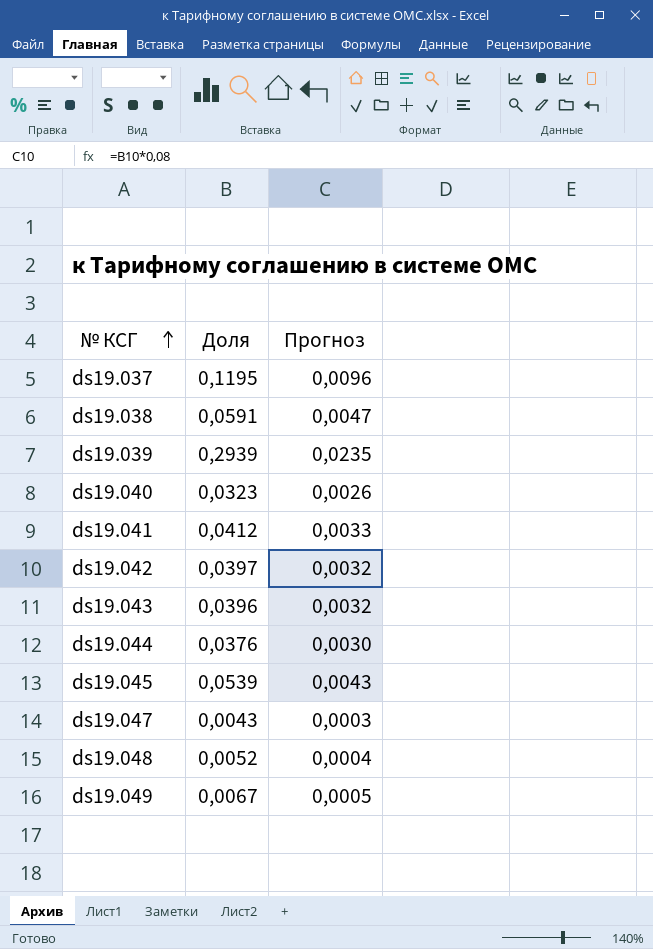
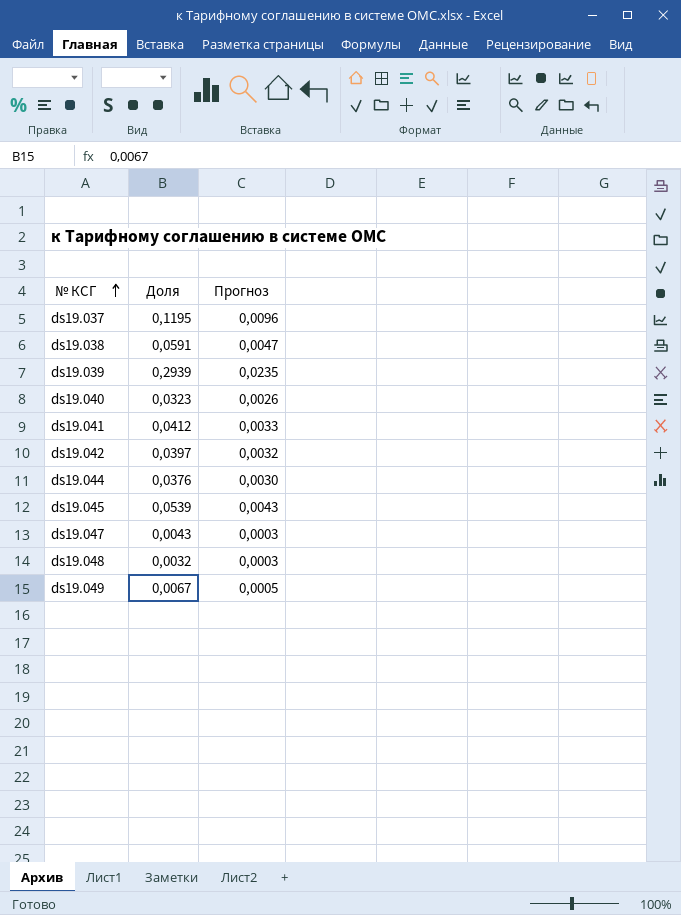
row ds19.043: 0,0396 | 0,0032 -> none
ds19.048 | Доля: 0,0052 -> 0,0032
ds19.048 | Прогноз: 0,0004 -> 0,0003

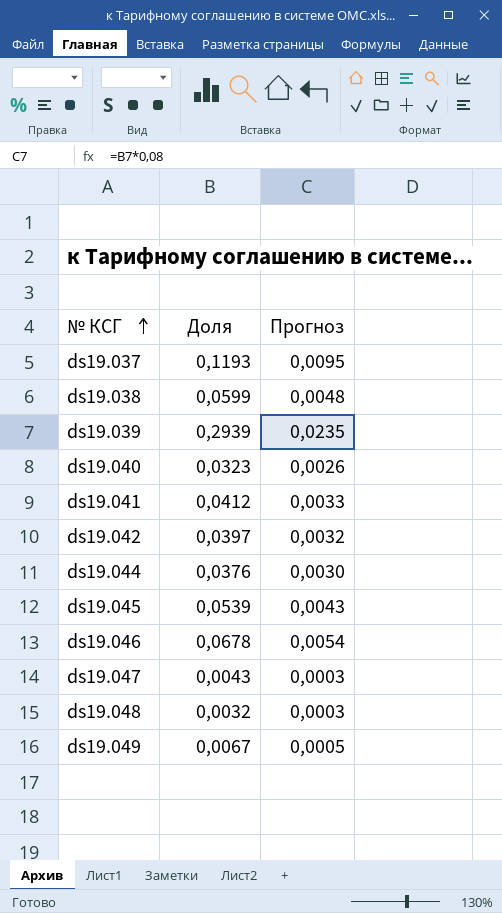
ds19.037 | Доля: 0,1195 -> 0,1193
ds19.037 | Прогноз: 0,0096 -> 0,0095
ds19.038 | Доля: 0,0591 -> 0,0599
ds19.038 | Прогноз: 0,0047 -> 0,0048
row ds19.046: none -> 0,0678 | 0,0054

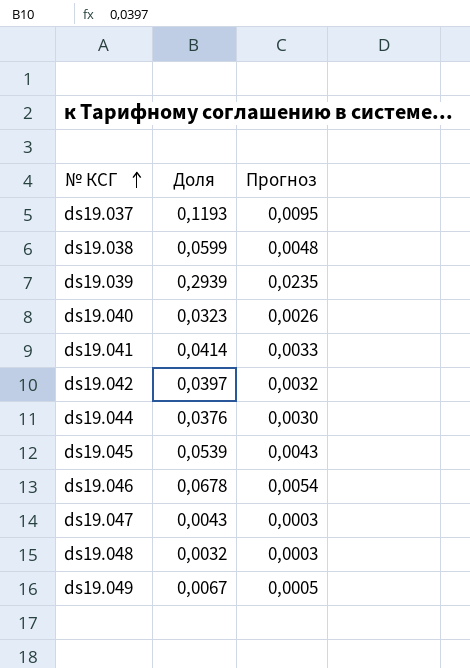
ds19.041 | Доля: 0,0412 -> 0,0414

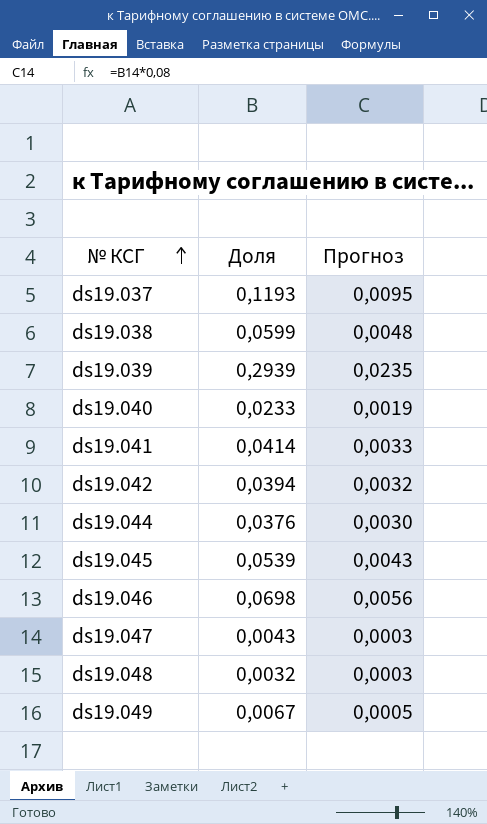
ds19.040 | Доля: 0,0323 -> 0,0233
ds19.040 | Прогноз: 0,0026 -> 0,0019
ds19.042 | Доля: 0,0397 -> 0,0394
ds19.046 | Доля: 0,0678 -> 0,0698
ds19.046 | Прогноз: 0,0054 -> 0,0056

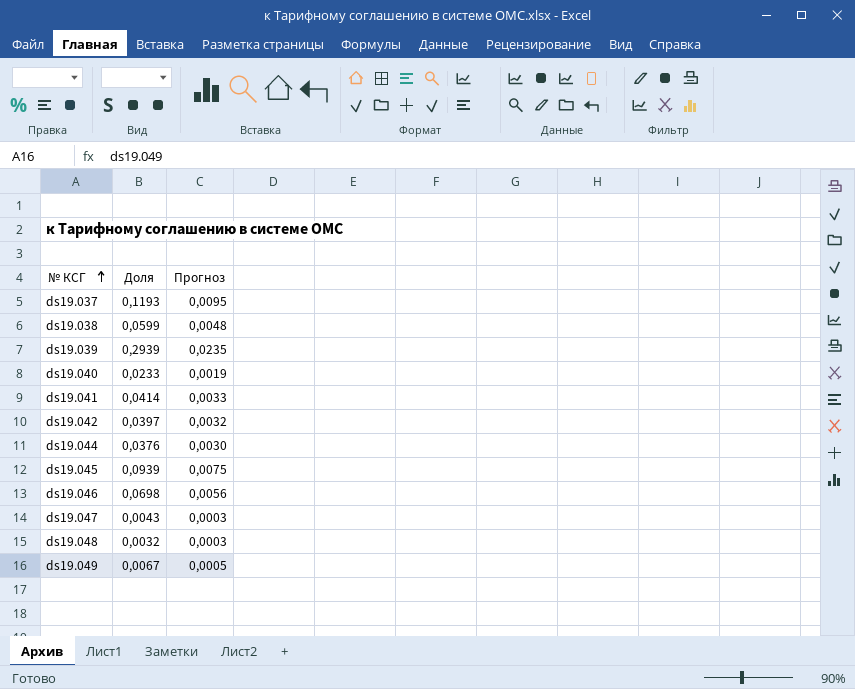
ds19.042 | Доля: 0,0394 -> 0,0397
ds19.045 | Доля: 0,0539 -> 0,0939
ds19.045 | Прогноз: 0,0043 -> 0,0075

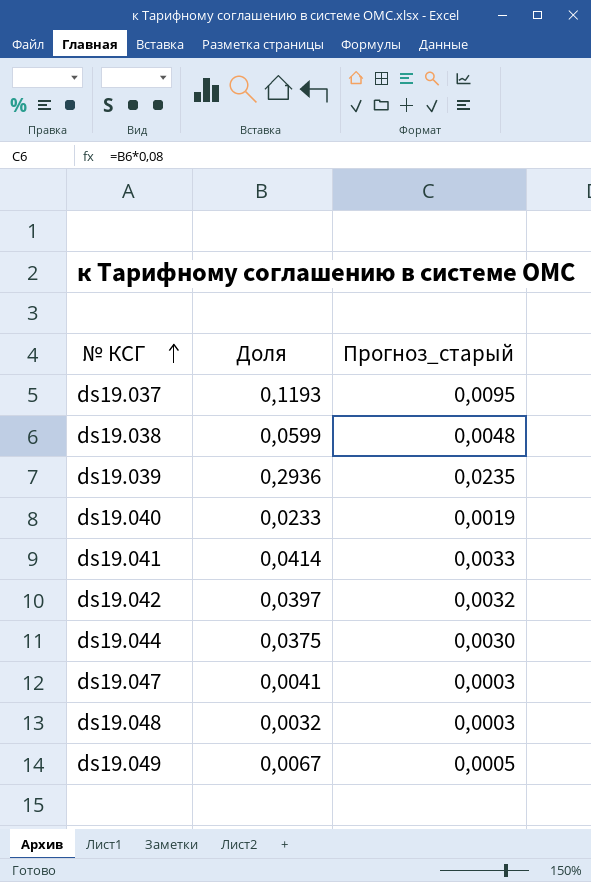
column name: Прогноз -> Прогноз_старый
row ds19.045: 0,0939 | 0,0075 -> none
row ds19.046: 0,0698 | 0,0056 -> none
ds19.039 | Доля: 0,2939 -> 0,2936
ds19.044 | Доля: 0,0376 -> 0,0375
ds19.047 | Доля: 0,0043 -> 0,0041

